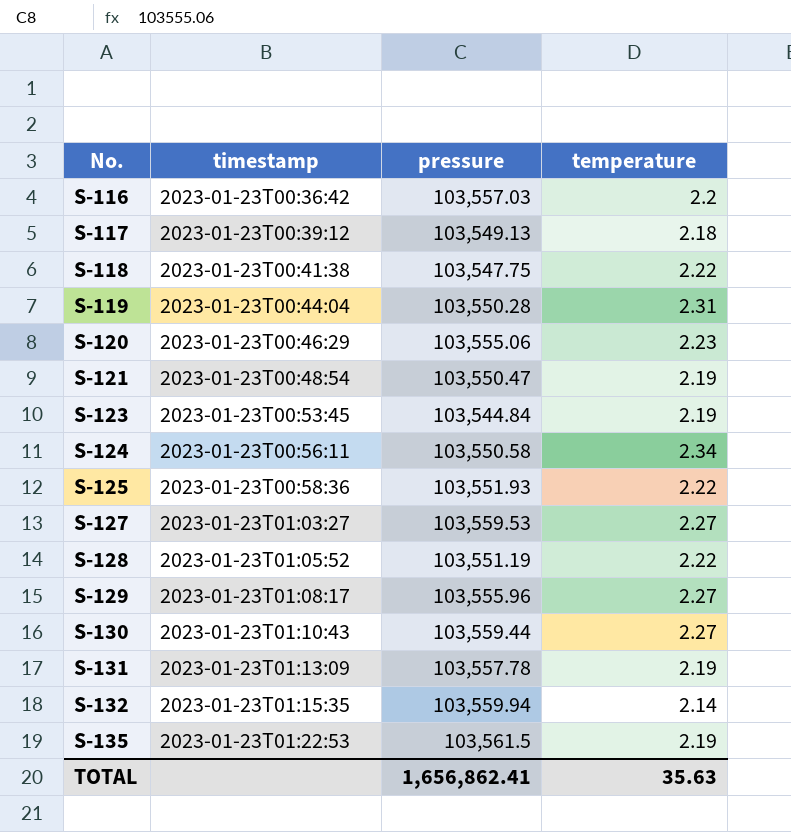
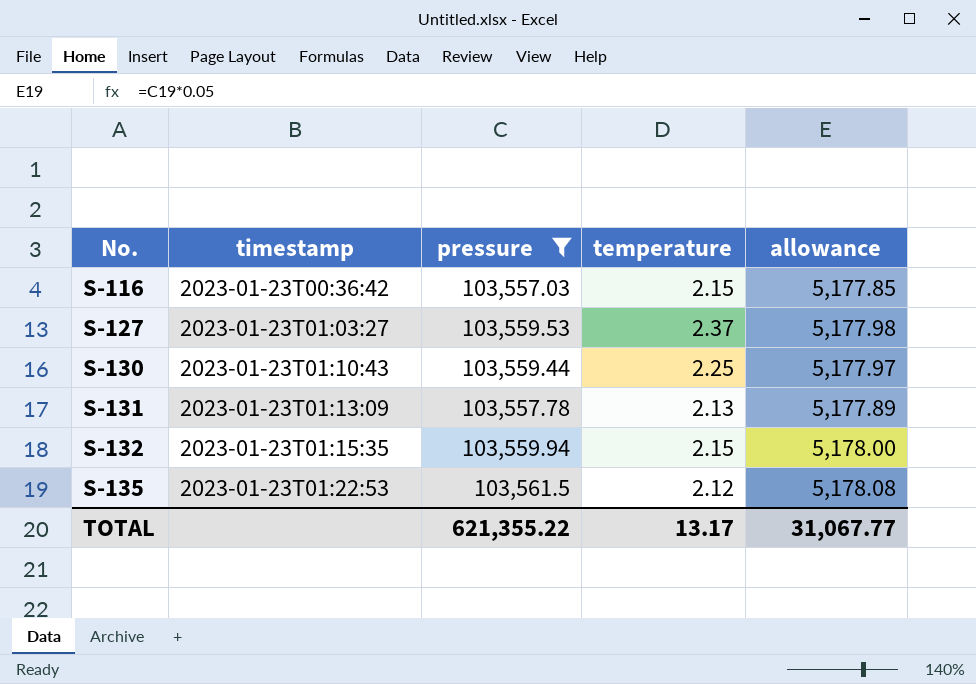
filter: none -> pressure >= 103,557.03
column allowance | formula: none -> [pressure] * 0.05
S-116 | temperature: 2.2 -> 2.15
S-127 | temperature: 2.27 -> 2.37
S-130 | temperature: 2.27 -> 2.25
S-131 | temperature: 2.19 -> 2.13
S-132 | temperature: 2.14 -> 2.15
S-135 | temperature: 2.19 -> 2.12
TOTAL | pressure: 1,656,862.41 -> 621,355.22
TOTAL | temperature: 35.63 -> 13.17

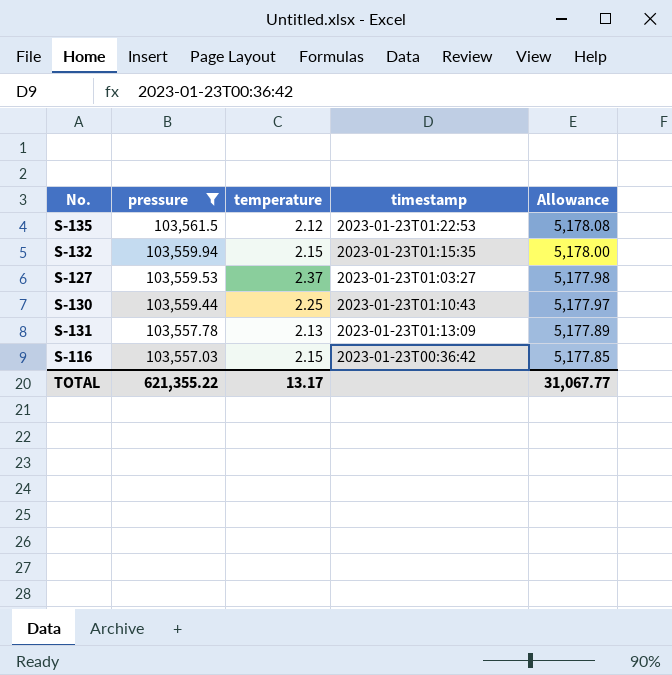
row order: No. ascending -> pressure descending
column timestamp | position: 2 -> 4
column name: allowance -> Allowance

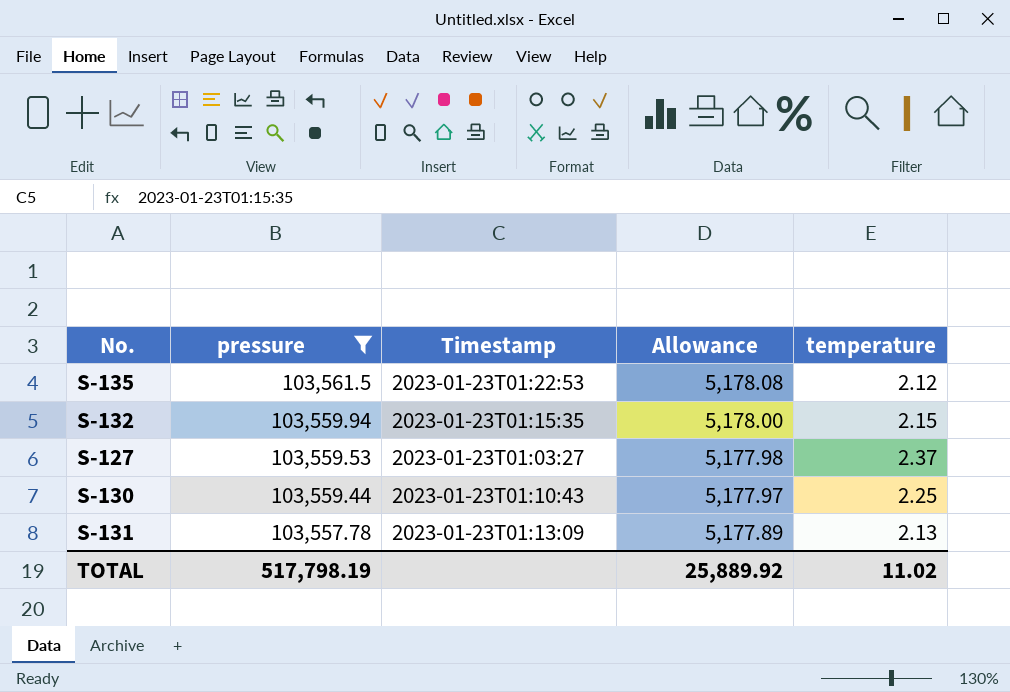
column name: timestamp -> Timestamp
column temperature | position: 3 -> 5
row S-116: 103,557.03 | 2.15 | 2023-01-23T00:36:42 | 5,177.85 -> none
TOTAL | pressure: 621,355.22 -> 517,798.19
TOTAL | Allowance: 31,067.77 -> 25,889.92
TOTAL | temperature: 13.17 -> 11.02

